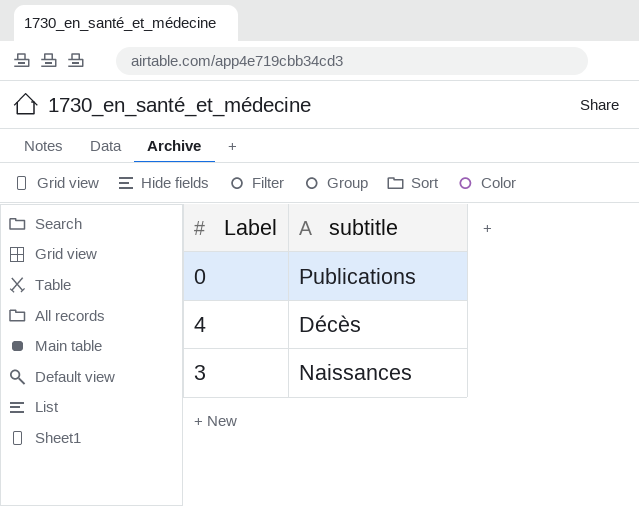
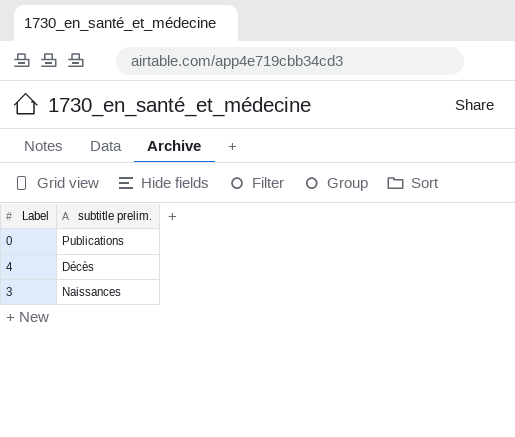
column name: subtitle -> subtitle prelim.

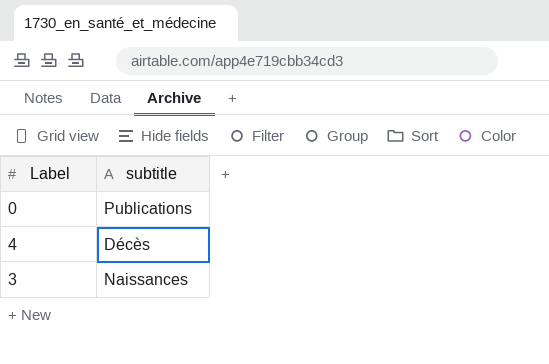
column name: subtitle prelim. -> subtitle

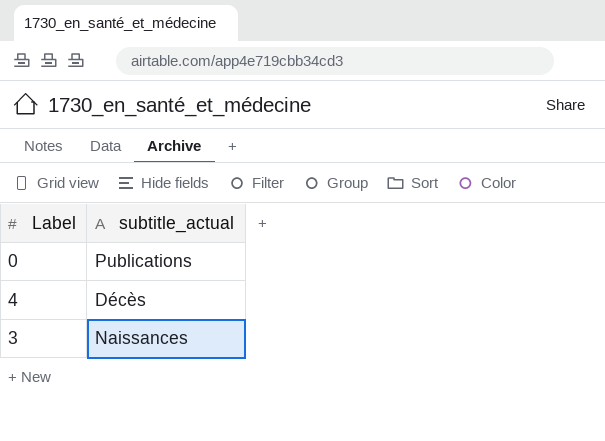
column name: subtitle -> subtitle_actual

